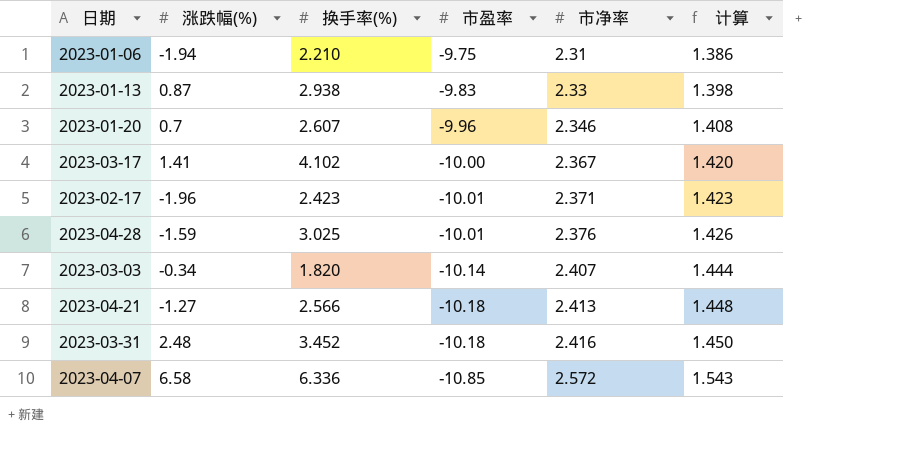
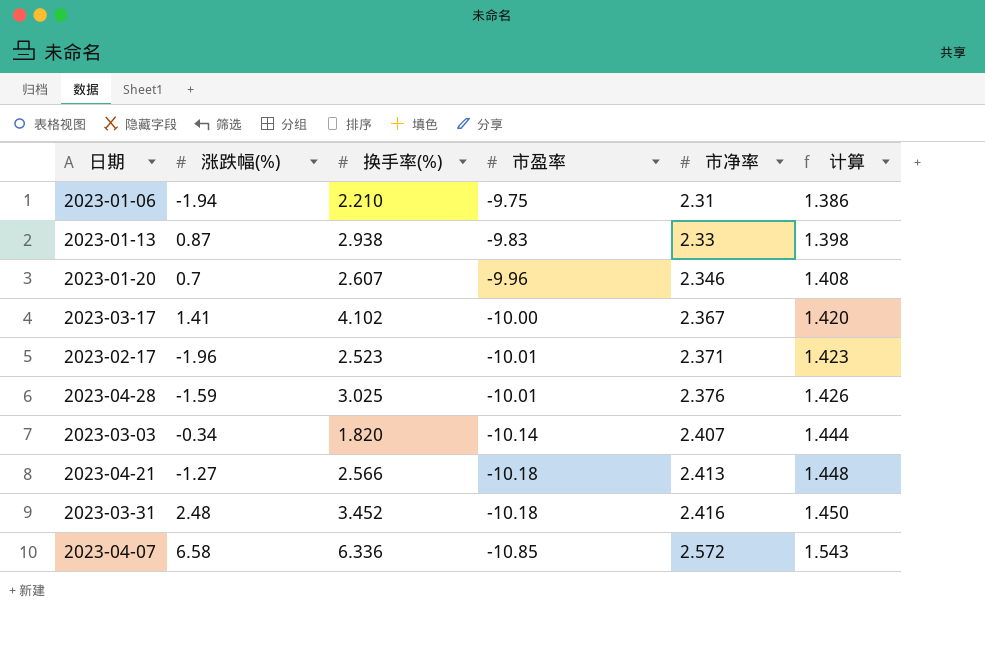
2023-02-17 | 换手率(%): 2.423 -> 2.523

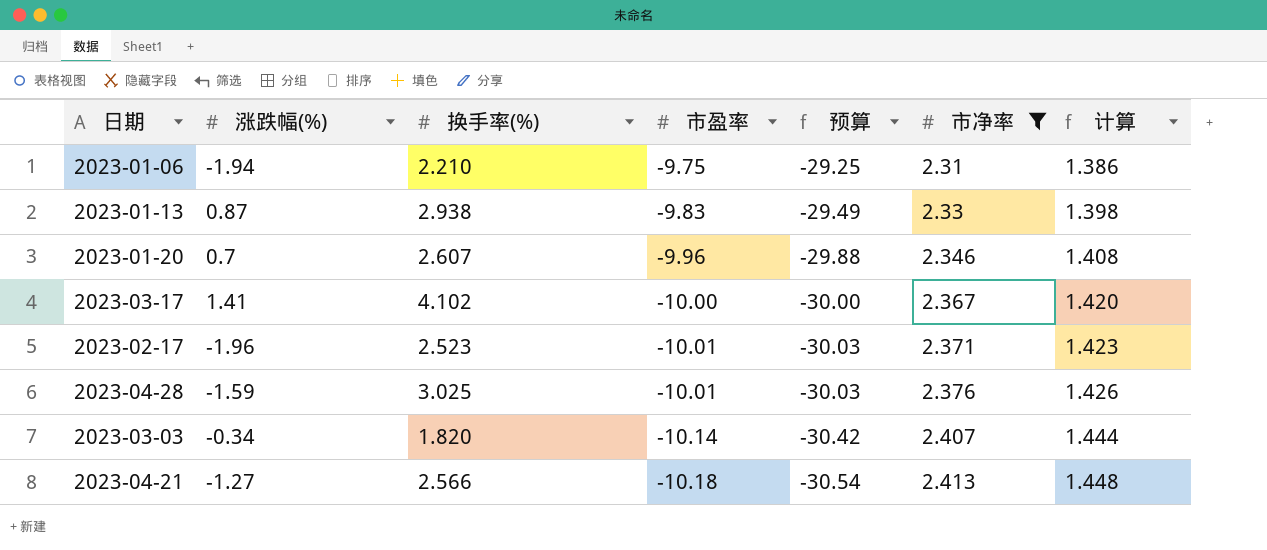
filter: none -> 市净率 <= 2.413
column 预算 | formula: none -> [市盈率] * 3

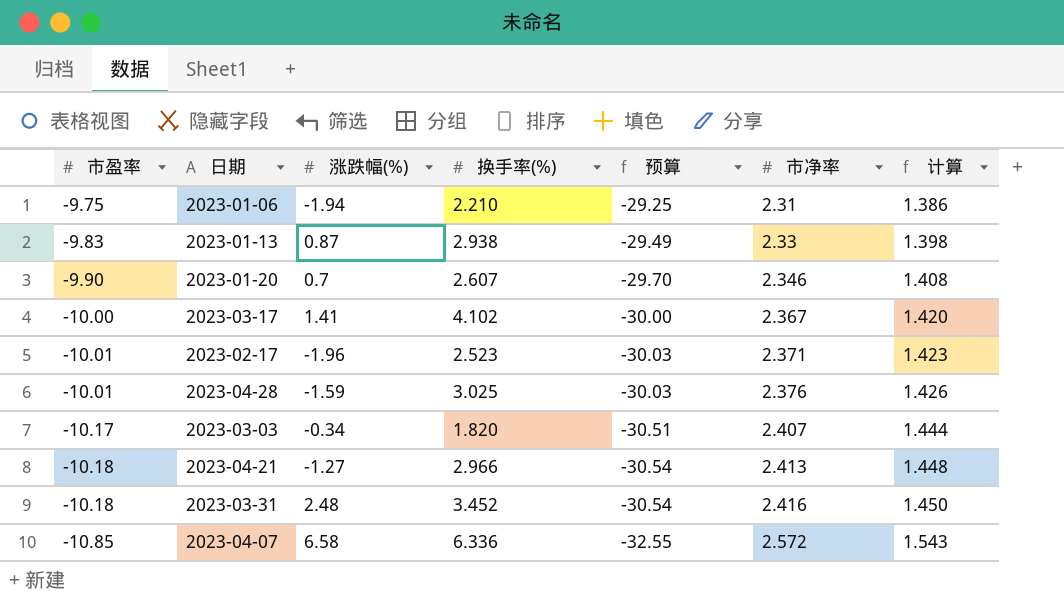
filter: 市净率 <= 2.413 -> none
column 市盈率 | position: 4 -> 1
2023-01-20 | 市盈率: -9.96 -> -9.90
2023-01-20 | 预算: -29.88 -> -29.70
2023-03-03 | 市盈率: -10.14 -> -10.17
2023-03-03 | 预算: -30.42 -> -30.51
2023-04-21 | 换手率(%): 2.566 -> 2.966

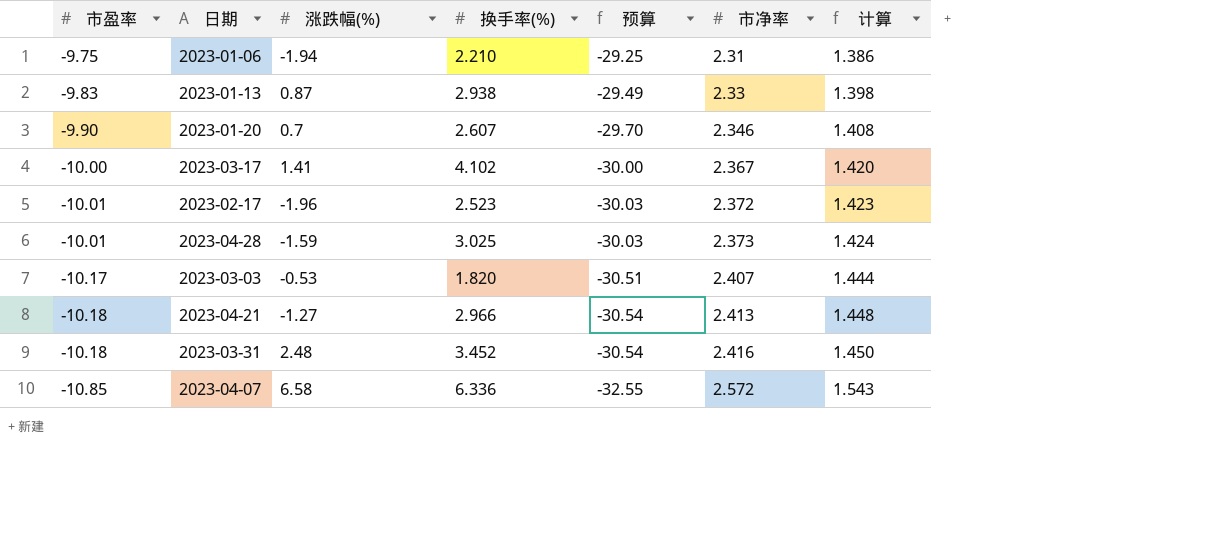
2023-02-17 | 市净率: 2.371 -> 2.372
2023-04-28 | 市净率: 2.376 -> 2.373
2023-04-28 | 计算: 1.426 -> 1.424
2023-03-03 | 涨跌幅(%): -0.34 -> -0.53

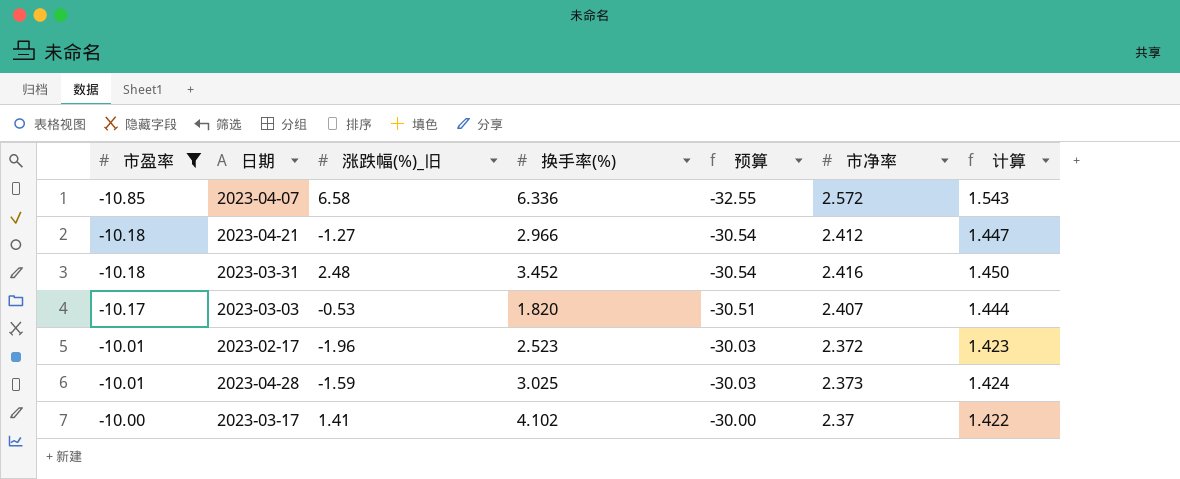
filter: none -> 市盈率 <= -10.00
row order: 市盈率 descending -> 市盈率 ascending
column name: 涨跌幅(%) -> 涨跌幅(%)_旧
2023-04-21 | 市净率: 2.413 -> 2.412
2023-04-21 | 计算: 1.448 -> 1.447
2023-03-17 | 市净率: 2.367 -> 2.37
2023-03-17 | 计算: 1.420 -> 1.422

